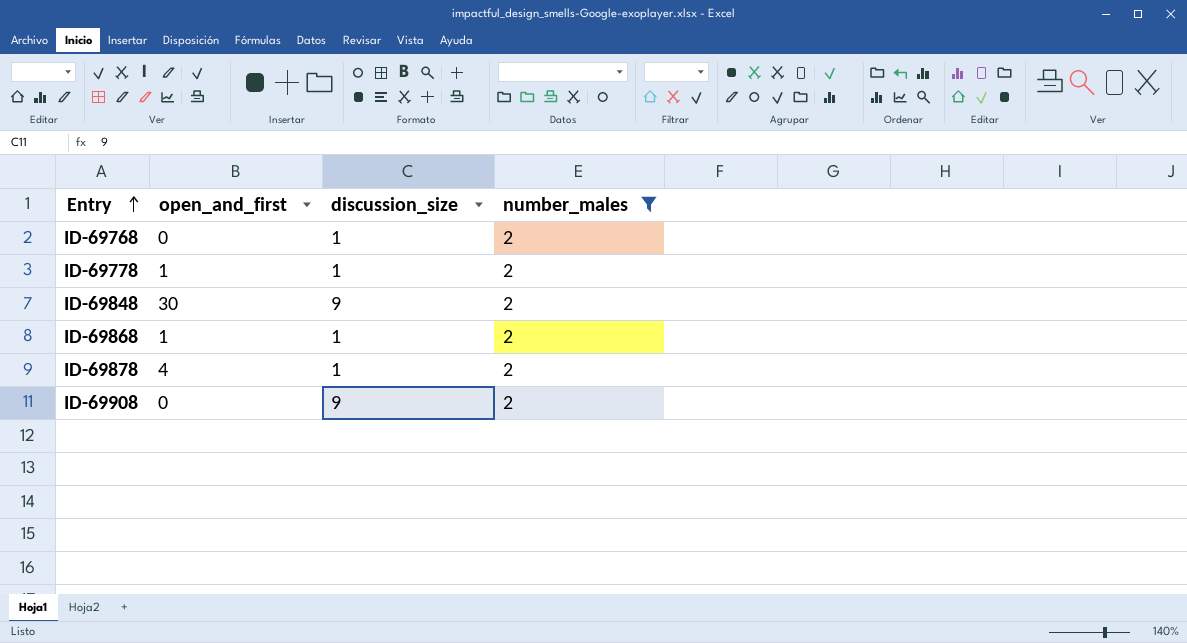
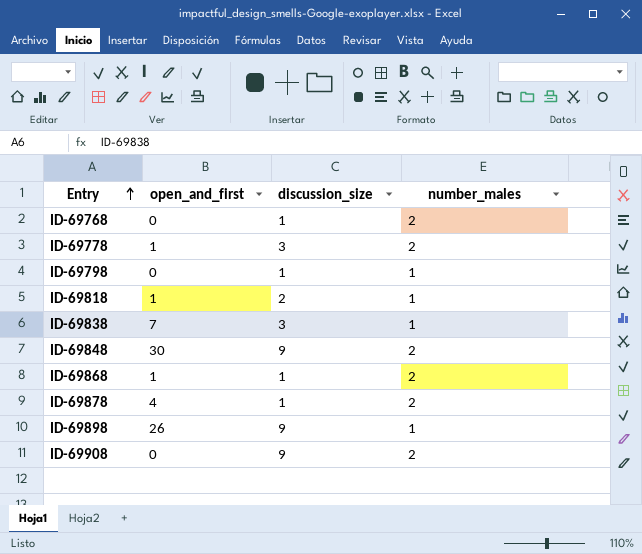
filter: number_males = 2 -> none
ID-69778 | discussion_size: 1 -> 3

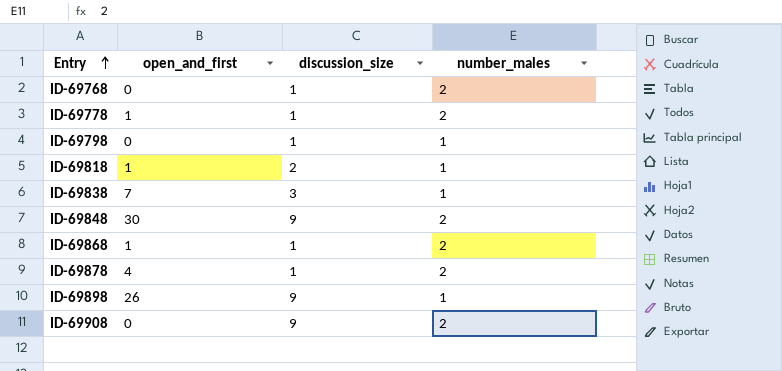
ID-69778 | discussion_size: 3 -> 1

